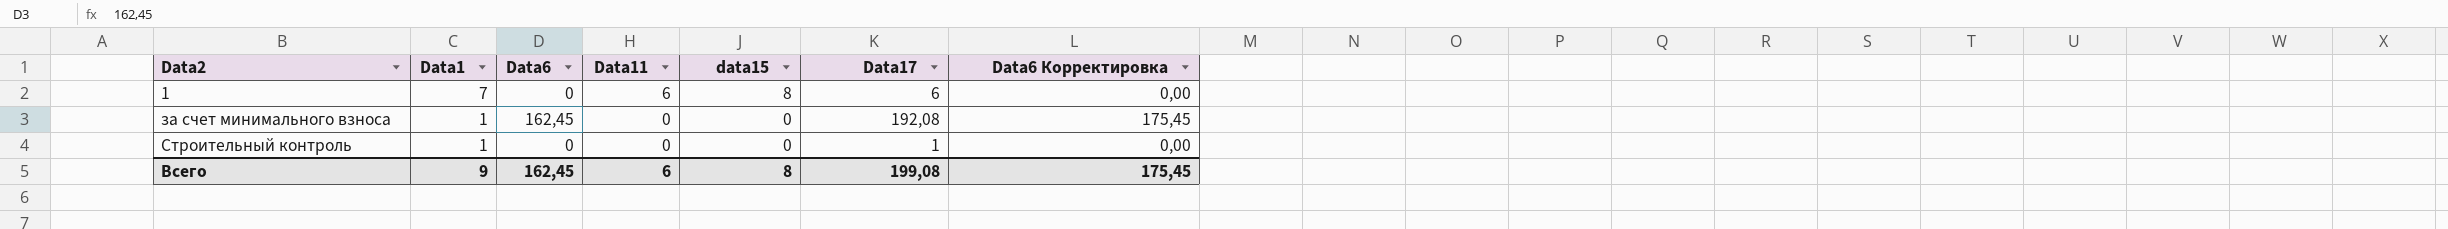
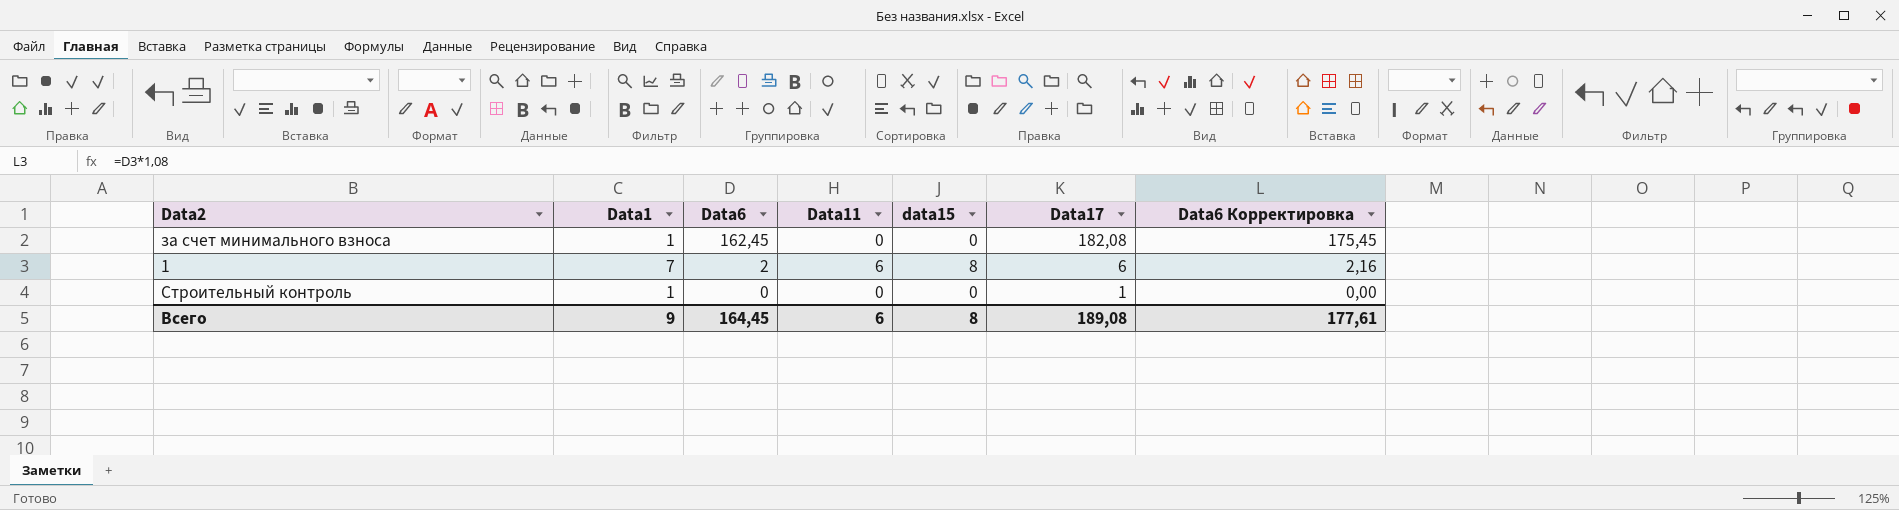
row order: Data2 ascending -> Data6 descending
за счет минимального взноса | Data17: 192,08 -> 182,08
1 | Data6: 0 -> 2
1 | Data6 Корректировка: 0,00 -> 2,16
Всего | Data6: 162,45 -> 164,45
Всего | Data17: 199,08 -> 189,08
Всего | Data6 Корректировка: 175,45 -> 177,61

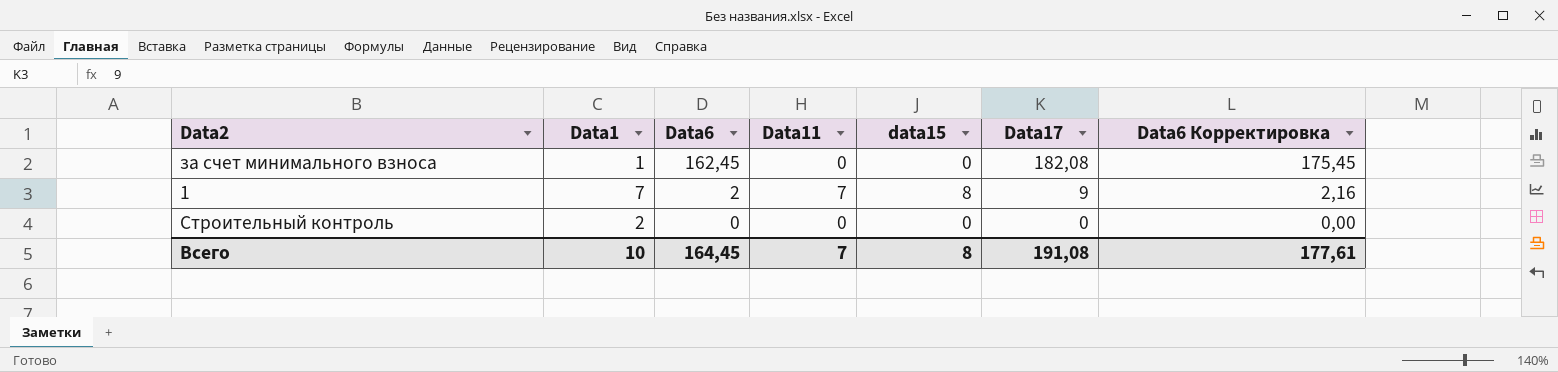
1 | Data11: 6 -> 7
1 | Data17: 6 -> 9
Строительный контроль | Data1: 1 -> 2
Строительный контроль | Data17: 1 -> 0
Всего | Data1: 9 -> 10
Всего | Data11: 6 -> 7
Всего | Data17: 189,08 -> 191,08

